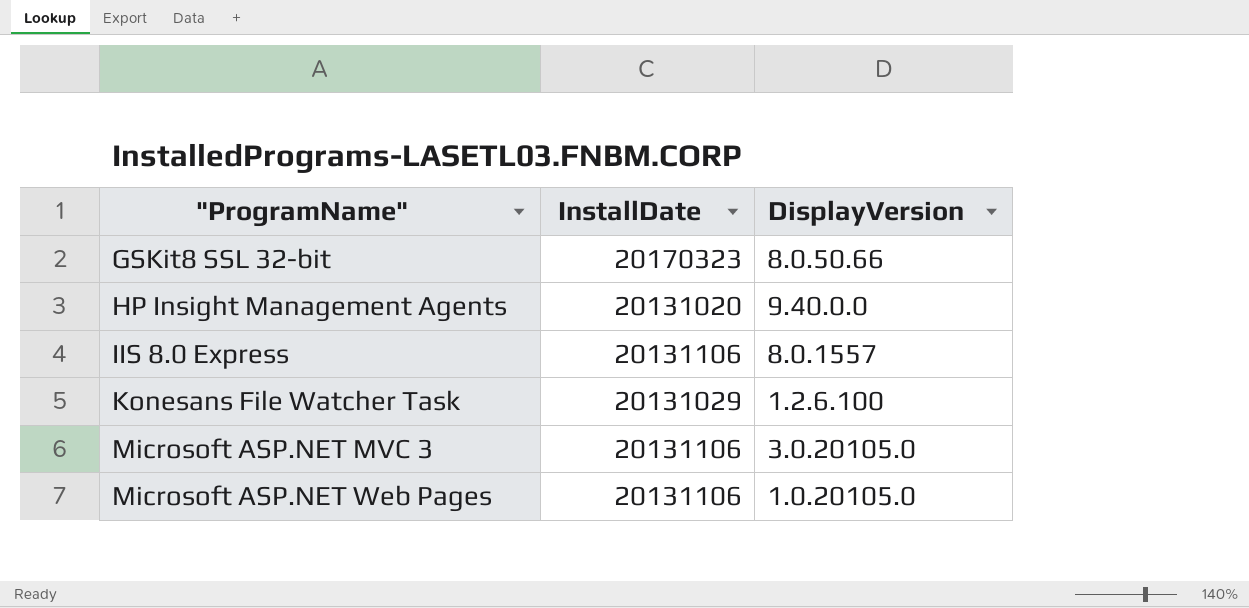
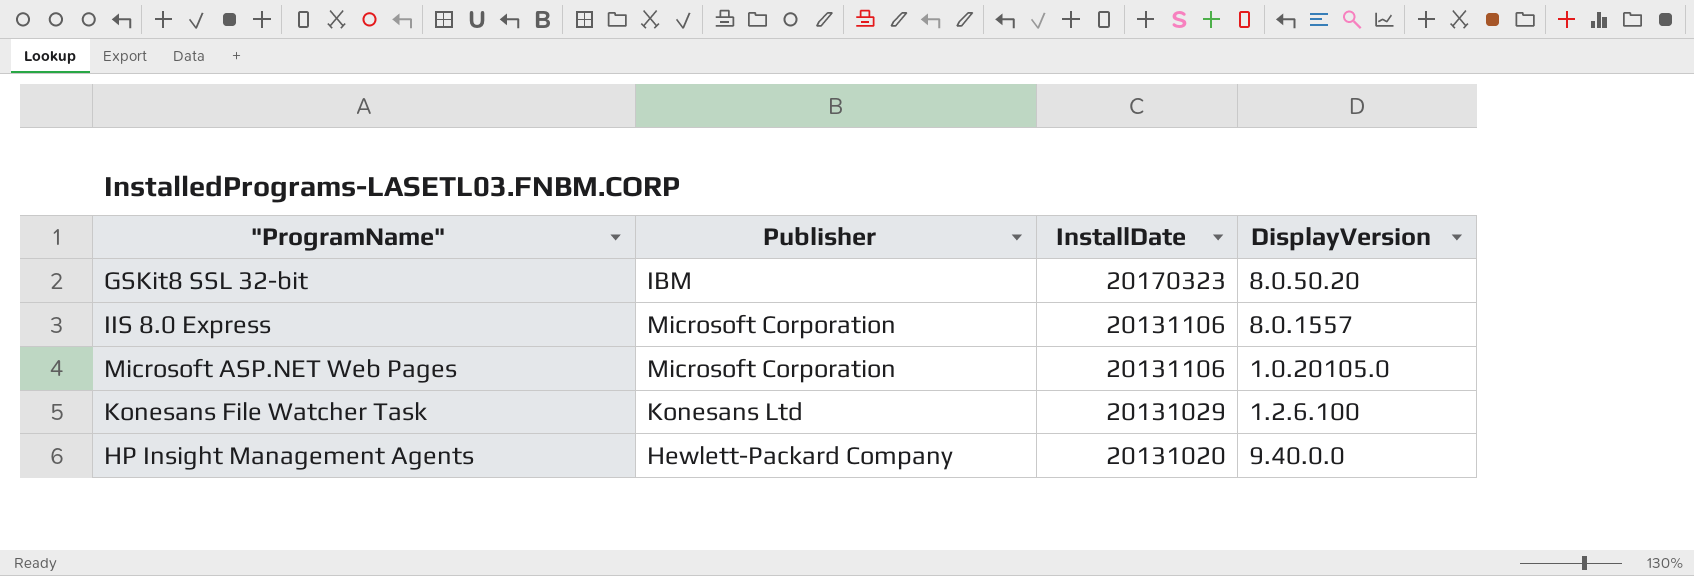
row order: "ProgramName" ascending -> InstallDate descending
column Publisher | position: none -> 2
row Microsoft ASP.NET MVC 3: 20131106 | 3.0.20105.0 -> none
GSKit8 SSL 32-bit | DisplayVersion: 8.0.50.66 -> 8.0.50.20

